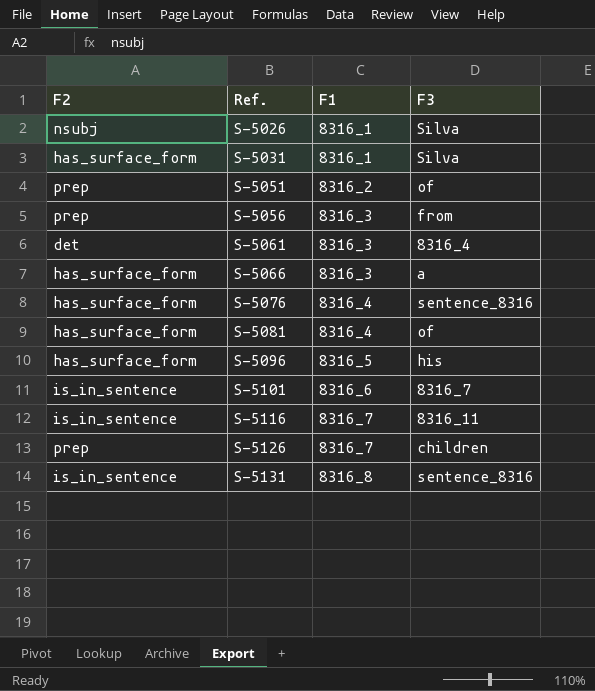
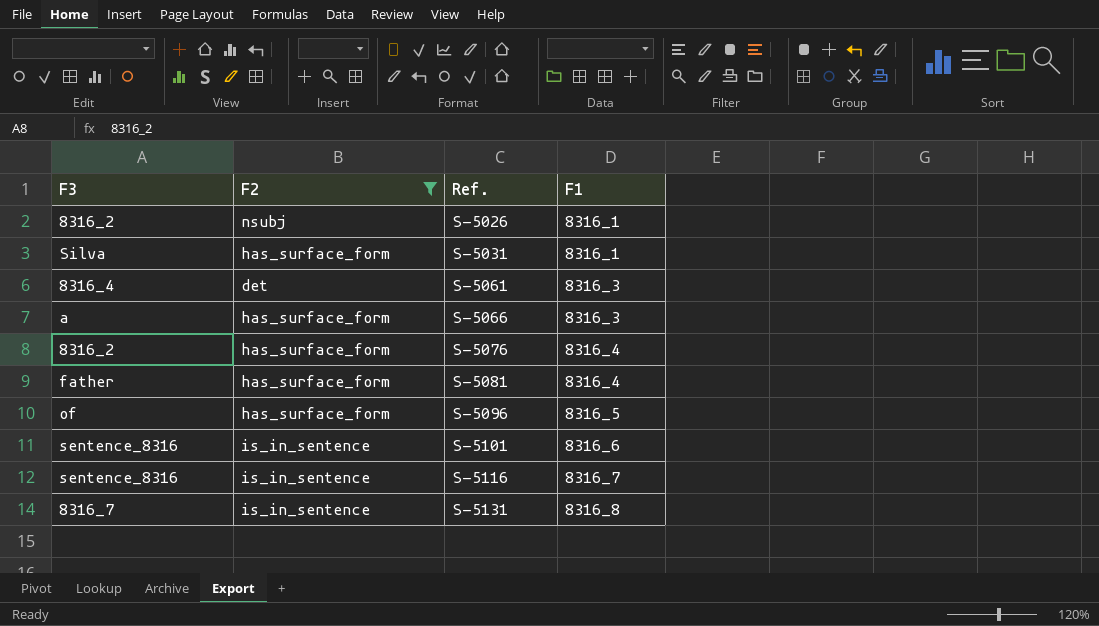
filter: none -> F2 != prep
column F3 | position: 4 -> 1
S-5026 | F3: Silva -> 8316_2
S-5076 | F3: sentence_8316 -> 8316_2
S-5081 | F3: of -> father
S-5096 | F3: his -> of
S-5101 | F3: 8316_7 -> sentence_8316
S-5116 | F3: 8316_11 -> sentence_8316
S-5131 | F3: sentence_8316 -> 8316_7

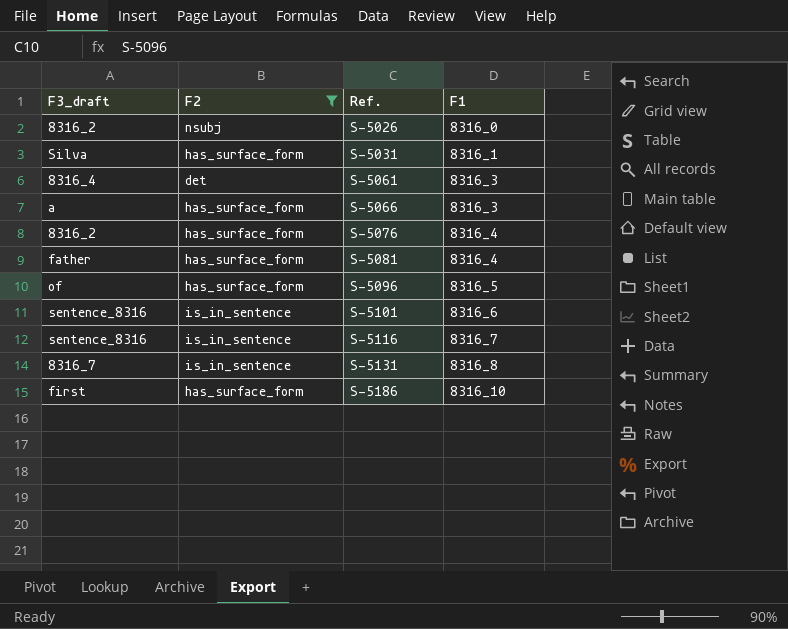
column name: F3 -> F3_draft
S-5026 | F1: 8316_1 -> 8316_0
row S-5186: none -> first | has_surface_form | 8316_10

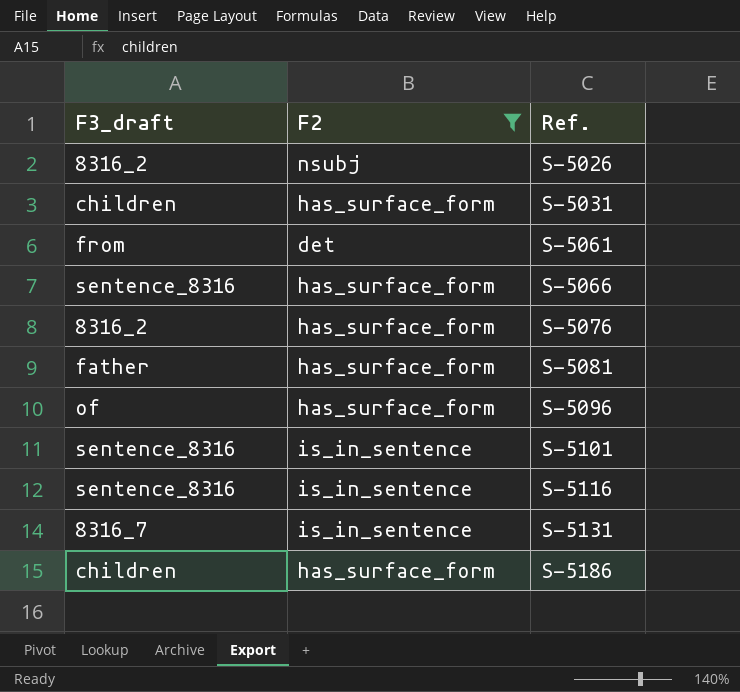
column F1 | position: 4 -> none
S-5031 | F3_draft: Silva -> children
S-5061 | F3_draft: 8316_4 -> from
S-5066 | F3_draft: a -> sentence_8316
S-5186 | F3_draft: first -> children

